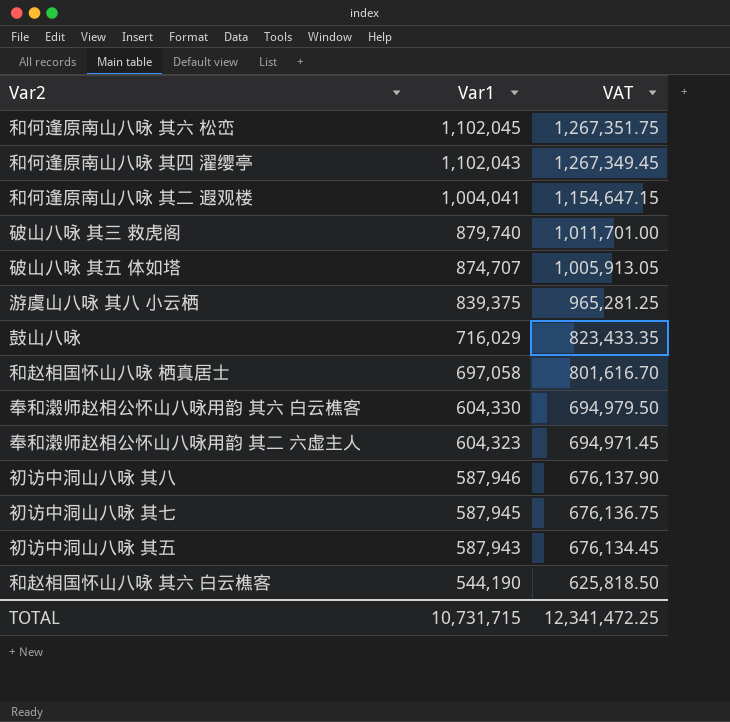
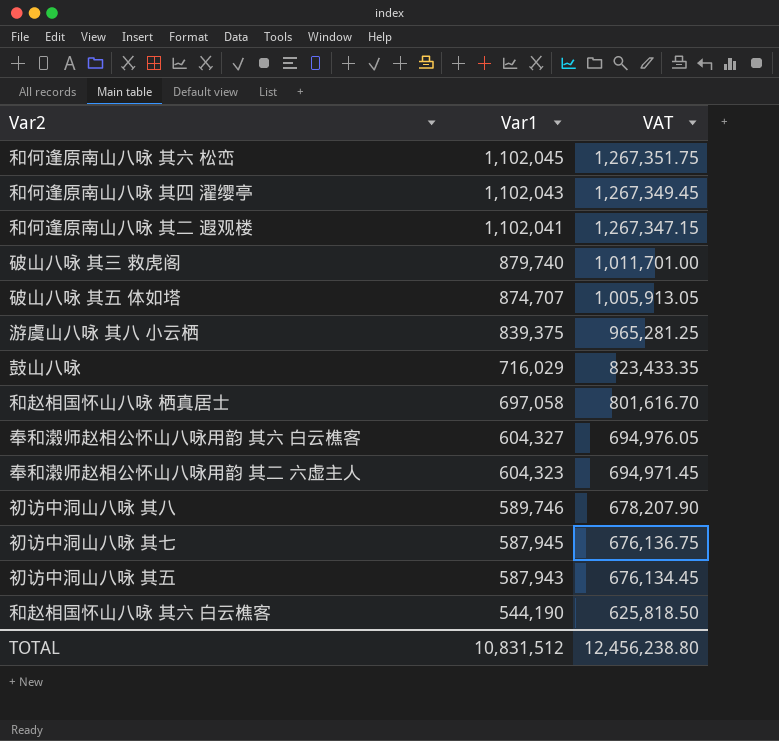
和何逢原南山八咏 其二 遐观楼 | Var1: 1,004,041 -> 1,102,041
和何逢原南山八咏 其二 遐观楼 | VAT: 1,154,647.15 -> 1,267,347.15
奉和濲师赵相公怀山八咏用韵 其六 白云樵客 | Var1: 604,330 -> 604,327
奉和濲师赵相公怀山八咏用韵 其六 白云樵客 | VAT: 694,979.50 -> 694,976.05
初访中洞山八咏 其八 | Var1: 587,946 -> 589,746
初访中洞山八咏 其八 | VAT: 676,137.90 -> 678,207.90
TOTAL | Var1: 10,731,715 -> 10,831,512
TOTAL | VAT: 12,341,472.25 -> 12,456,238.80

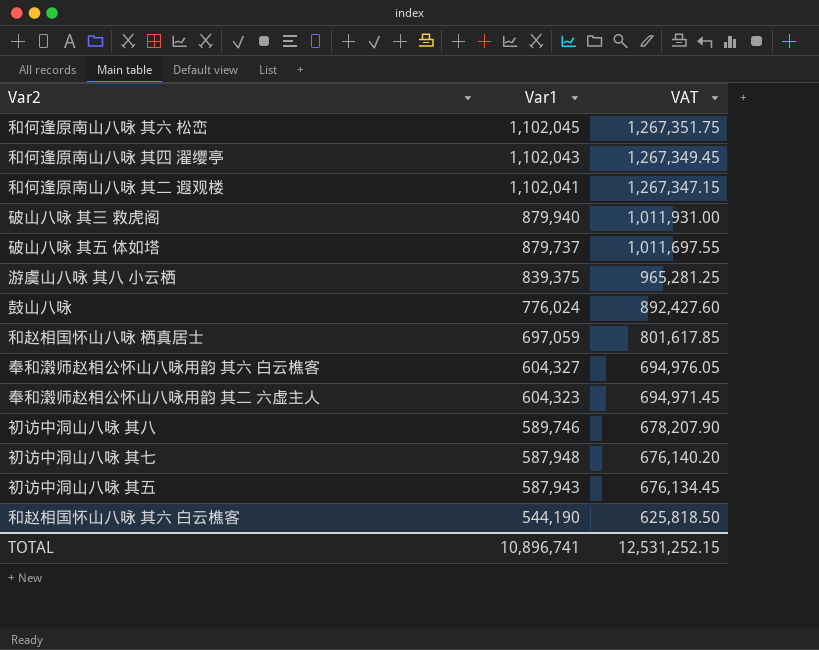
破山八咏 其三 救虎阁 | Var1: 879,740 -> 879,940
破山八咏 其三 救虎阁 | VAT: 1,011,701.00 -> 1,011,931.00
破山八咏 其五 体如塔 | Var1: 874,707 -> 879,737
破山八咏 其五 体如塔 | VAT: 1,005,913.05 -> 1,011,697.55
鼓山八咏 | Var1: 716,029 -> 776,024
鼓山八咏 | VAT: 823,433.35 -> 892,427.60
和赵相国怀山八咏 栖真居士 | Var1: 697,058 -> 697,059
和赵相国怀山八咏 栖真居士 | VAT: 801,616.70 -> 801,617.85
初访中洞山八咏 其七 | Var1: 587,945 -> 587,948
初访中洞山八咏 其七 | VAT: 676,136.75 -> 676,140.20
TOTAL | Var1: 10,831,512 -> 10,896,741
TOTAL | VAT: 12,456,238.80 -> 12,531,252.15

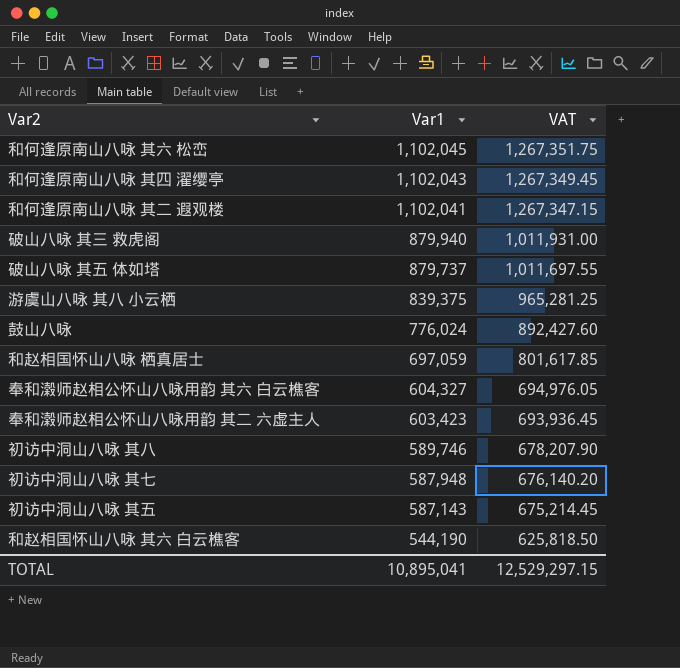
奉和濲师赵相公怀山八咏用韵 其二 六虚主人 | Var1: 604,323 -> 603,423
奉和濲师赵相公怀山八咏用韵 其二 六虚主人 | VAT: 694,971.45 -> 693,936.45
初访中洞山八咏 其五 | Var1: 587,943 -> 587,143
初访中洞山八咏 其五 | VAT: 676,134.45 -> 675,214.45
TOTAL | Var1: 10,896,741 -> 10,895,041
TOTAL | VAT: 12,531,252.15 -> 12,529,297.15

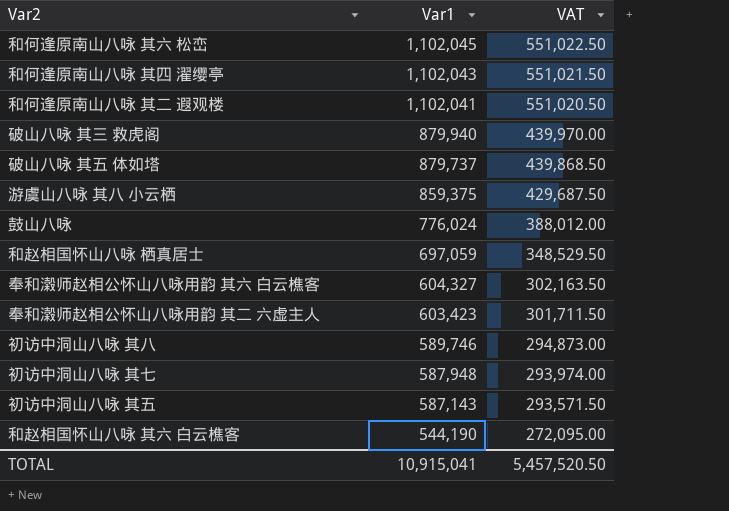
column VAT | formula: [Var1] * 1.15 -> [Var1] * 0.5
游虞山八咏 其八 小云栖 | Var1: 839,375 -> 859,375
TOTAL | Var1: 10,895,041 -> 10,915,041
TOTAL | VAT: 12,529,297.15 -> 5,457,520.50

